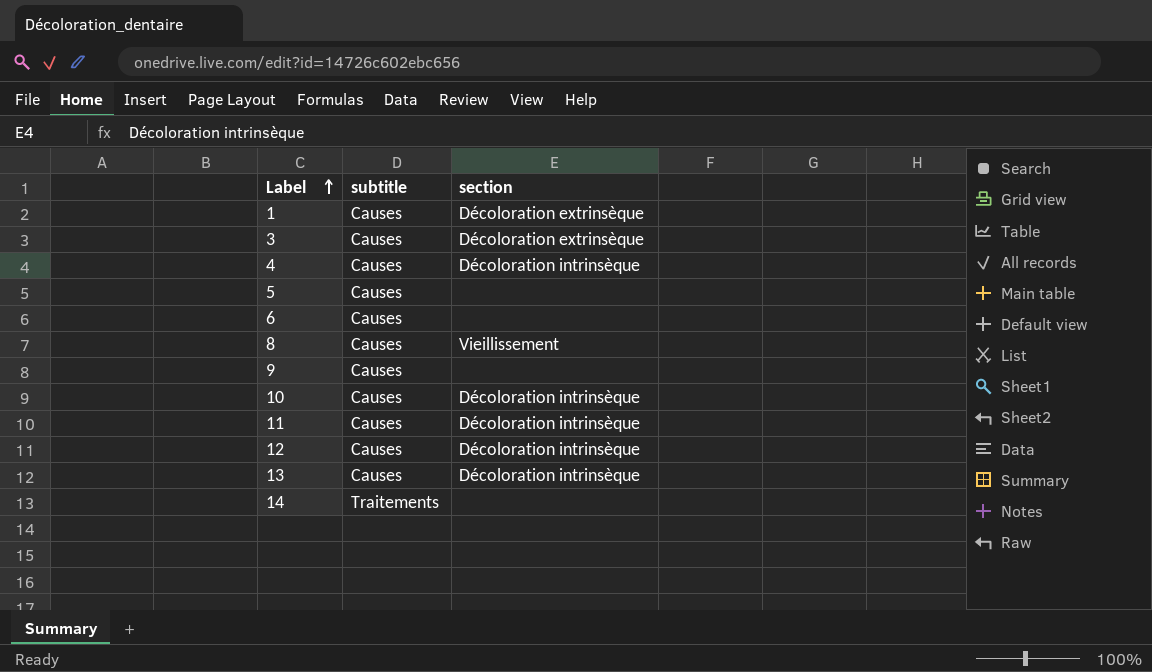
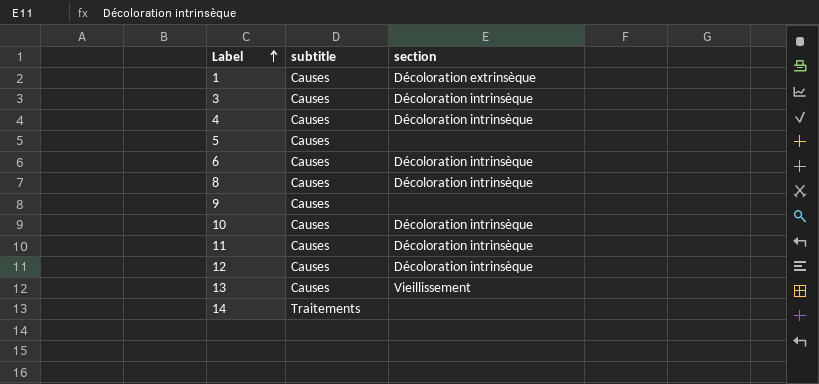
3 | section: Décoloration extrinsèque -> Décoloration intrinsèque
6 | section: none -> Décoloration intrinsèque
8 | section: Vieillissement -> Décoloration intrinsèque
13 | section: Décoloration intrinsèque -> Vieillissement

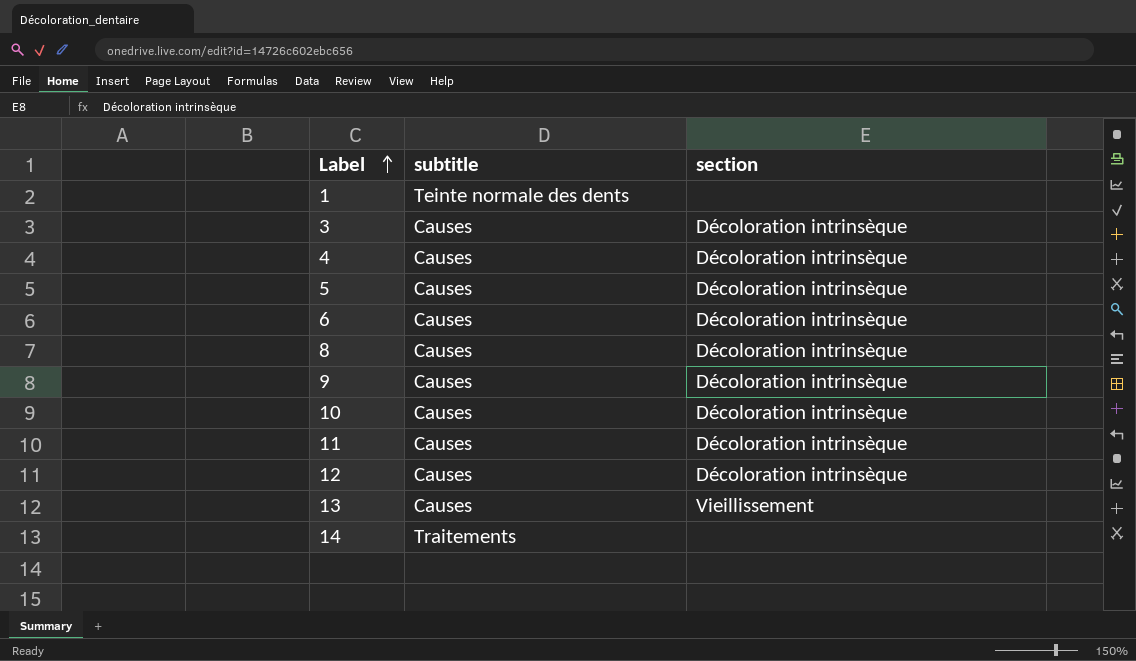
1 | subtitle: Causes -> Teinte normale des dents
1 | section: Décoloration extrinsèque -> none
5 | section: none -> Décoloration intrinsèque
9 | section: none -> Décoloration intrinsèque

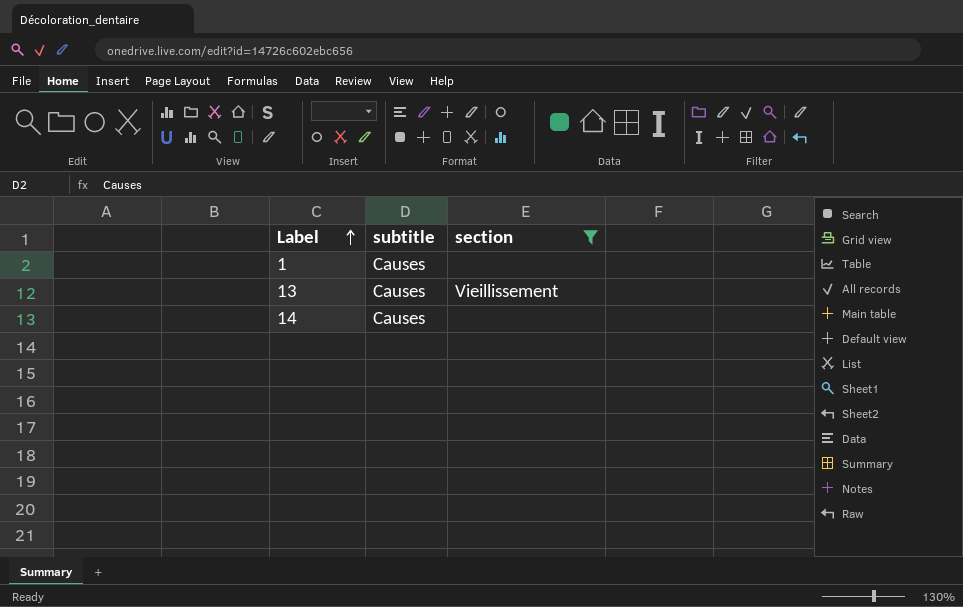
filter: none -> section != Décoloration intrinsèque
1 | subtitle: Teinte normale des dents -> Causes
14 | subtitle: Traitements -> Causes

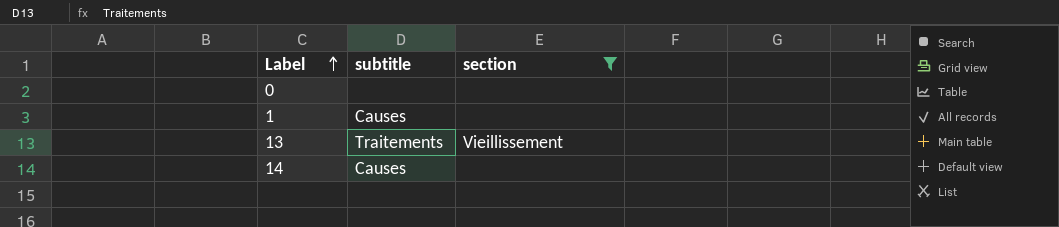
row 0: none -> none | none
13 | subtitle: Causes -> Traitements

